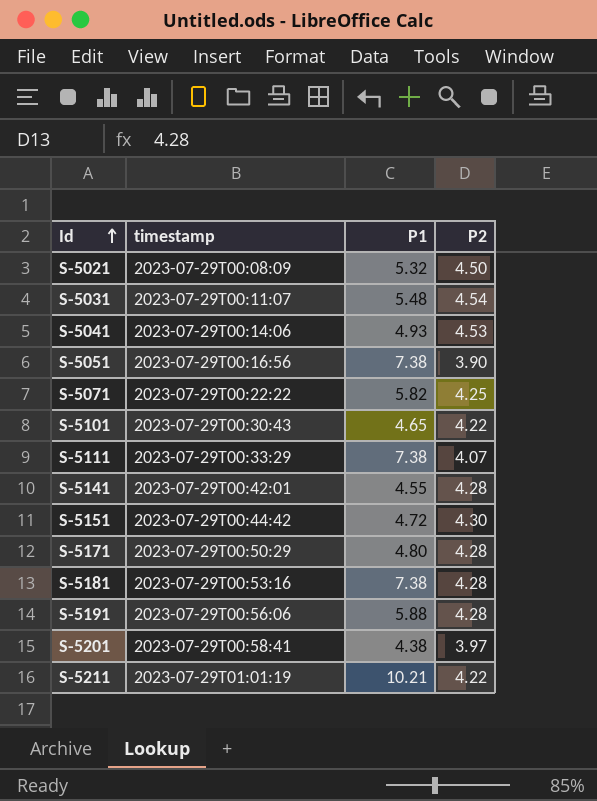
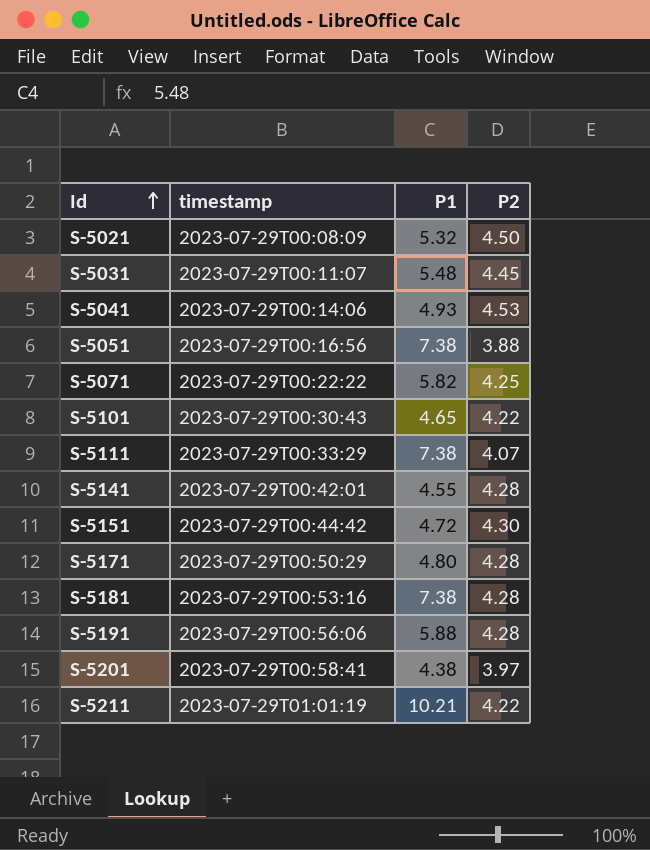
S-5031 | P2: 4.54 -> 4.45
S-5051 | P2: 3.90 -> 3.88

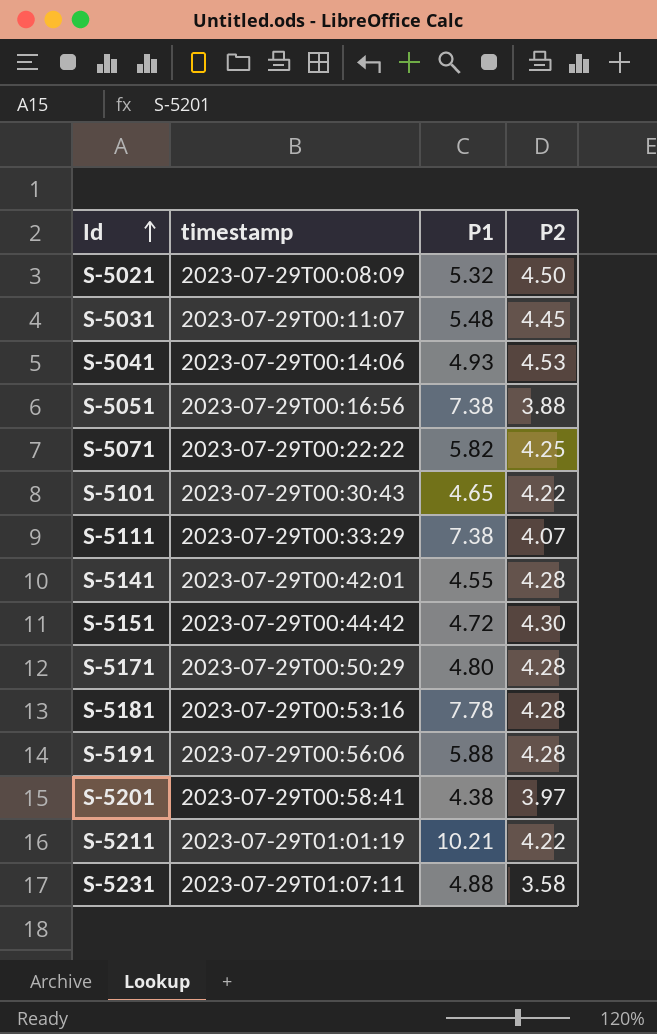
S-5181 | P1: 7.38 -> 7.78
row S-5231: none -> 2023-07-29T01:07:11 | 4.88 | 3.58

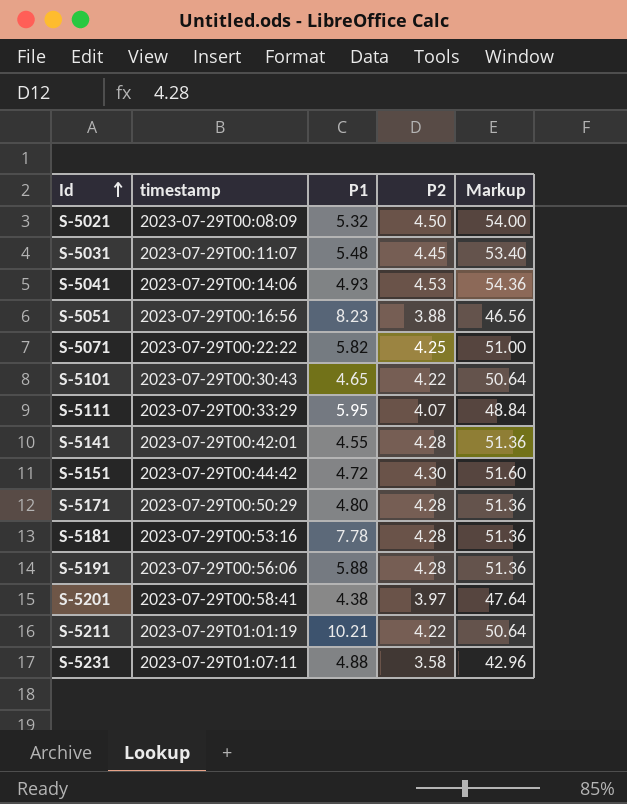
column Markup | formula: none -> [P2] * 12
S-5051 | P1: 7.38 -> 8.23
S-5111 | P1: 7.38 -> 5.95

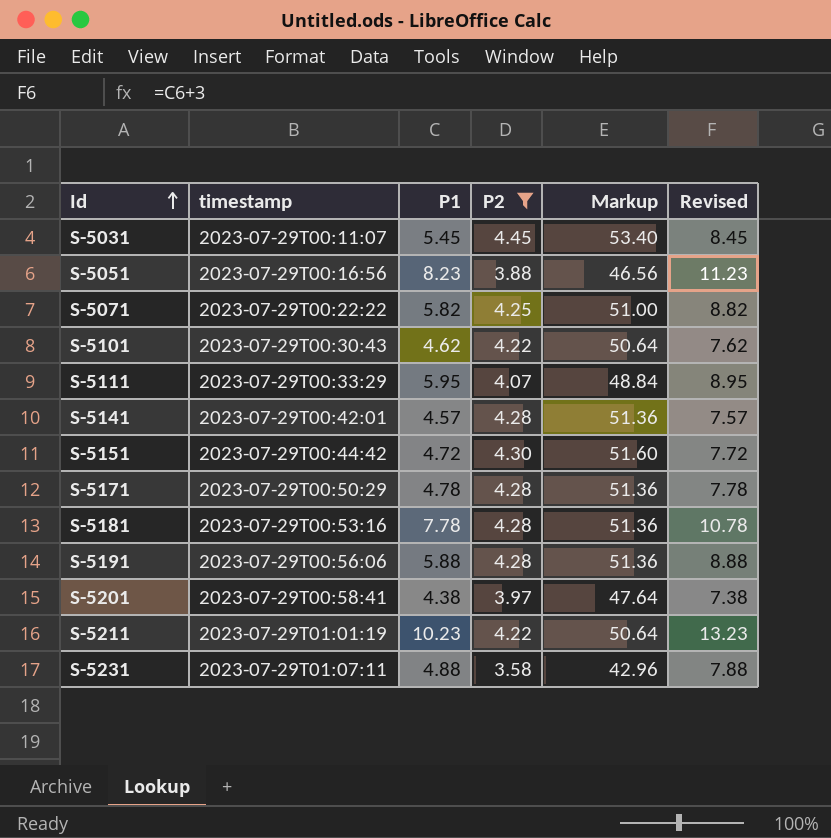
filter: none -> P2 <= 4.45
column Revised | formula: none -> [P1] + 3
S-5031 | P1: 5.48 -> 5.45
S-5101 | P1: 4.65 -> 4.62
S-5141 | P1: 4.55 -> 4.57
S-5171 | P1: 4.80 -> 4.78
S-5211 | P1: 10.21 -> 10.23

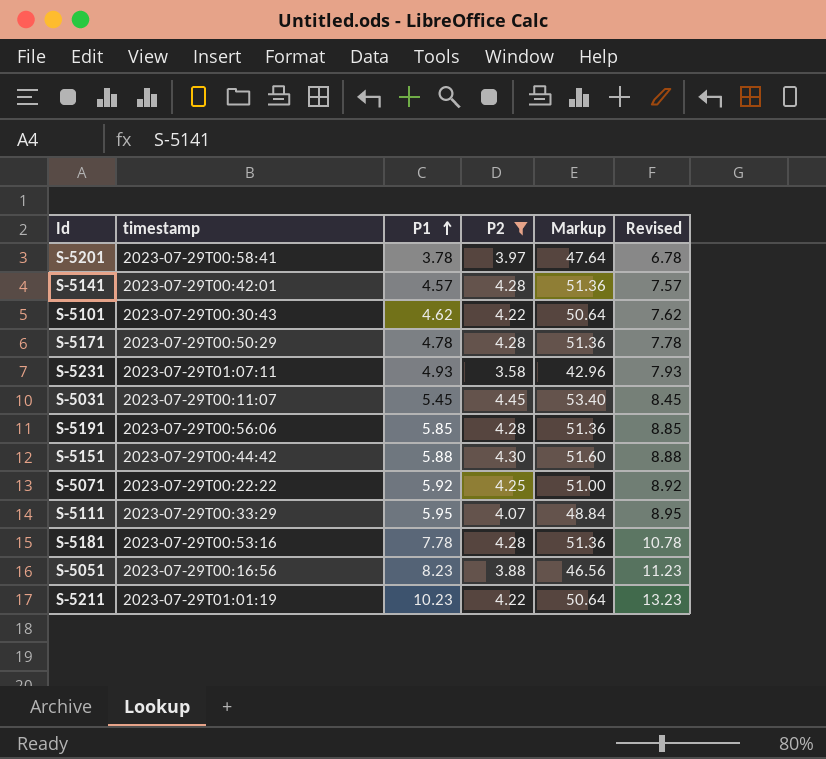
row order: Id ascending -> P1 ascending
S-5201 | P1: 4.38 -> 3.78
S-5201 | Revised: 7.38 -> 6.78
S-5231 | P1: 4.88 -> 4.93
S-5231 | Revised: 7.88 -> 7.93
S-5191 | P1: 5.88 -> 5.85
S-5191 | Revised: 8.88 -> 8.85
S-5151 | P1: 4.72 -> 5.88
S-5151 | Revised: 7.72 -> 8.88
S-5071 | P1: 5.82 -> 5.92
S-5071 | Revised: 8.82 -> 8.92

